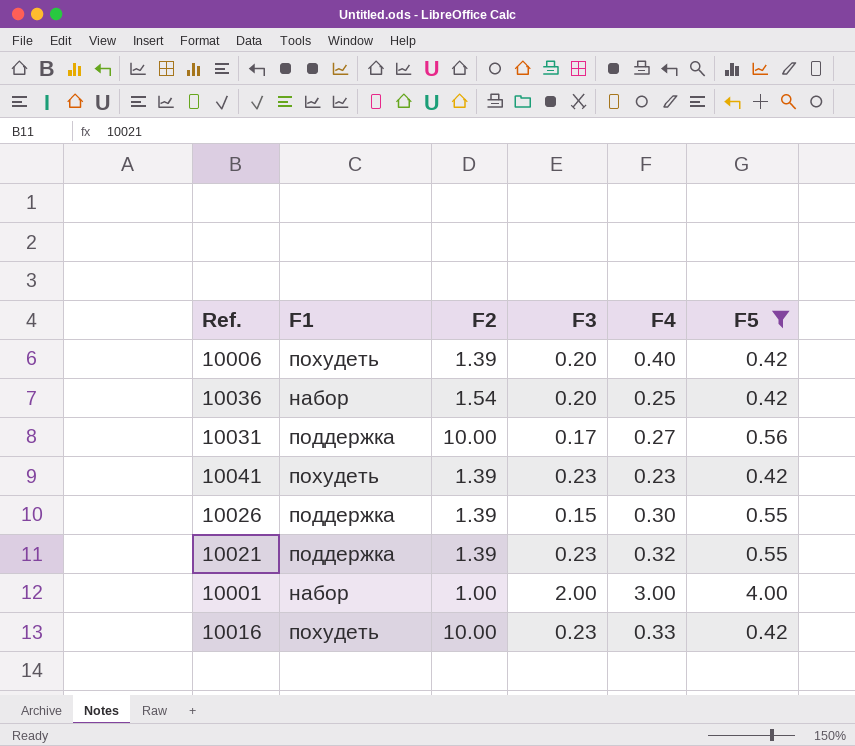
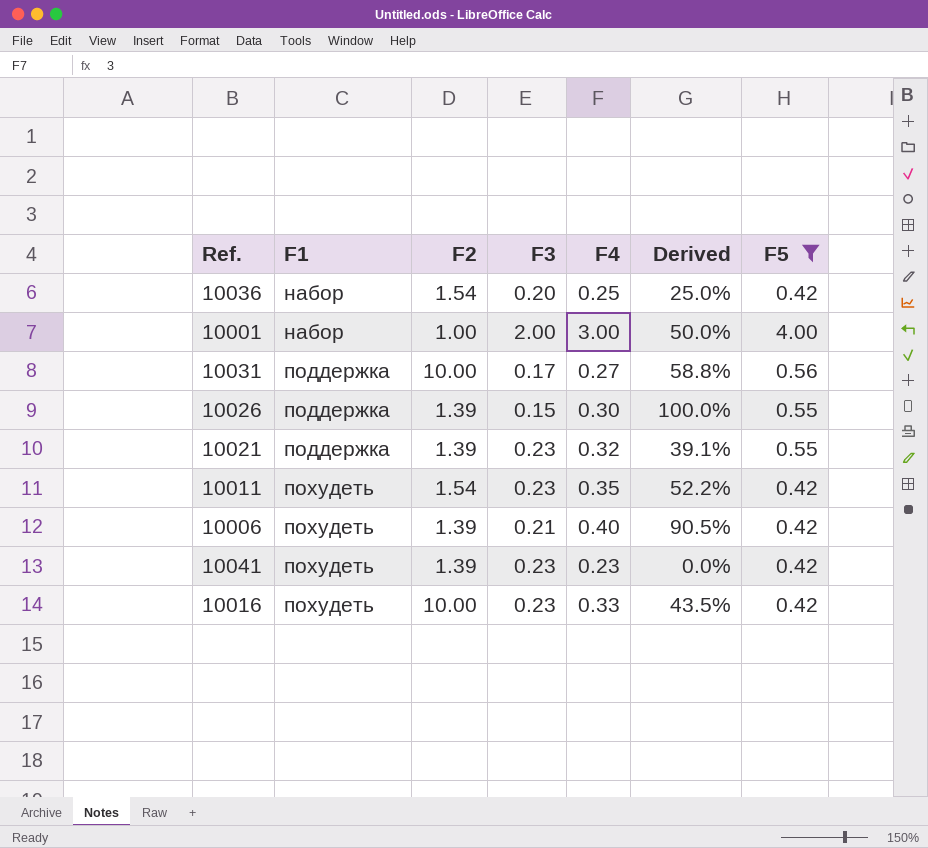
row order: none -> F1 ascending
column Derived | formula: none -> ([F4] - [F3]) / [F3]
row 10011: none -> похудеть | 1.54 | 0.23 | 0.35 | 52.2% | 0.42
10006 | F3: 0.20 -> 0.21

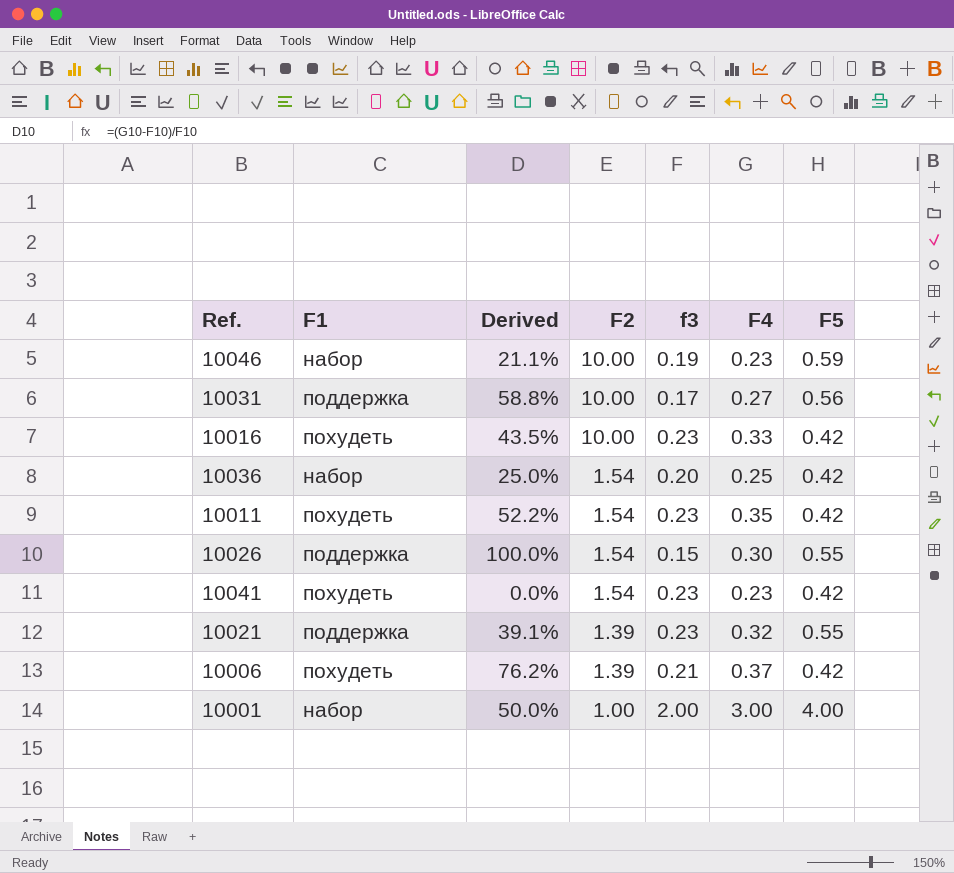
filter: F5 != 0.59 -> none
row order: F1 ascending -> F2 descending
column Derived | position: 6 -> 3
column name: F3 -> f3
10026 | F2: 1.39 -> 1.54
10041 | F2: 1.39 -> 1.54
10006 | Derived: 90.5% -> 76.2%
10006 | F4: 0.40 -> 0.37

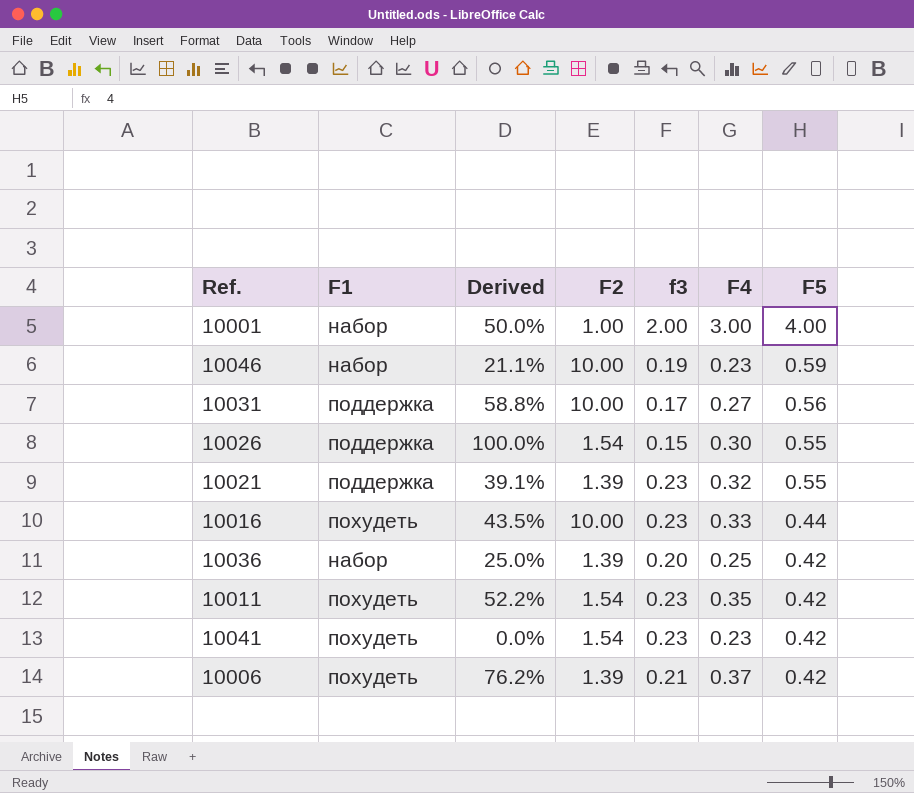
row order: F2 descending -> F5 descending
10016 | F5: 0.42 -> 0.44
10036 | F2: 1.54 -> 1.39

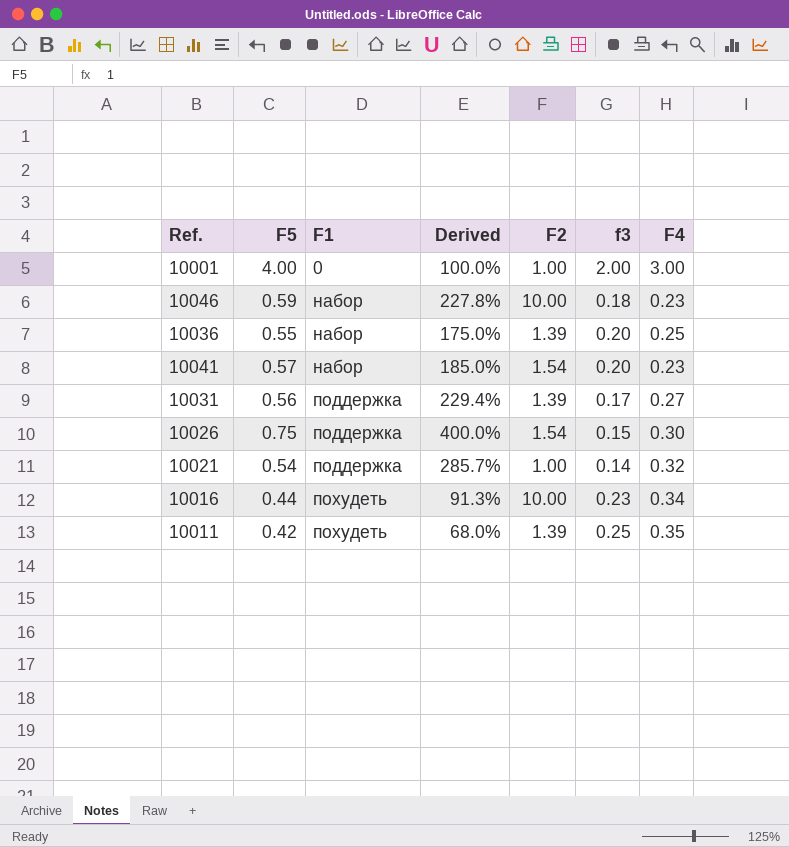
row order: F5 descending -> F1 ascending
column F5 | position: 7 -> 2
column Derived | formula: ([F4] - [f3]) / [f3] -> ([F5] - [f3]) / [f3]
row 10006: похудеть | 76.2% | 1.39 | 0.21 | 0.37 | 0.42 -> none
10001 | F1: набор -> 0
10046 | f3: 0.19 -> 0.18
10036 | F5: 0.42 -> 0.55
10041 | F5: 0.42 -> 0.57
10041 | F1: похудеть -> набор
10041 | f3: 0.23 -> 0.20
10031 | F2: 10.00 -> 1.39
10026 | F5: 0.55 -> 0.75
10021 | F5: 0.55 -> 0.54
10021 | F2: 1.39 -> 1.00
10021 | f3: 0.23 -> 0.14
10016 | F4: 0.33 -> 0.34
10011 | F2: 1.54 -> 1.39
10011 | f3: 0.23 -> 0.25

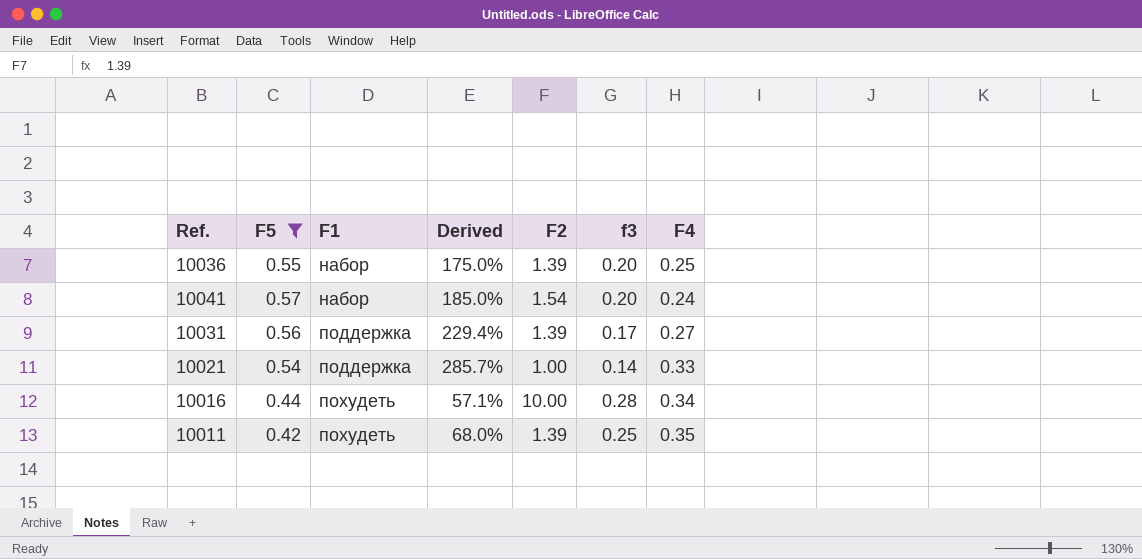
filter: none -> F5 <= 0.57
10041 | F4: 0.23 -> 0.24
10021 | F4: 0.32 -> 0.33
10016 | Derived: 91.3% -> 57.1%
10016 | f3: 0.23 -> 0.28

